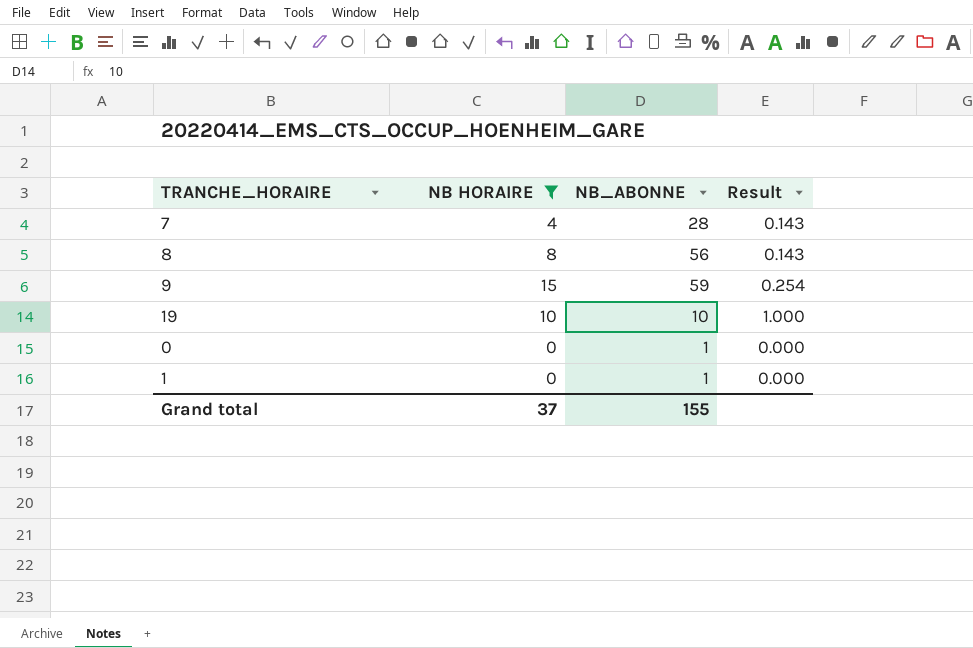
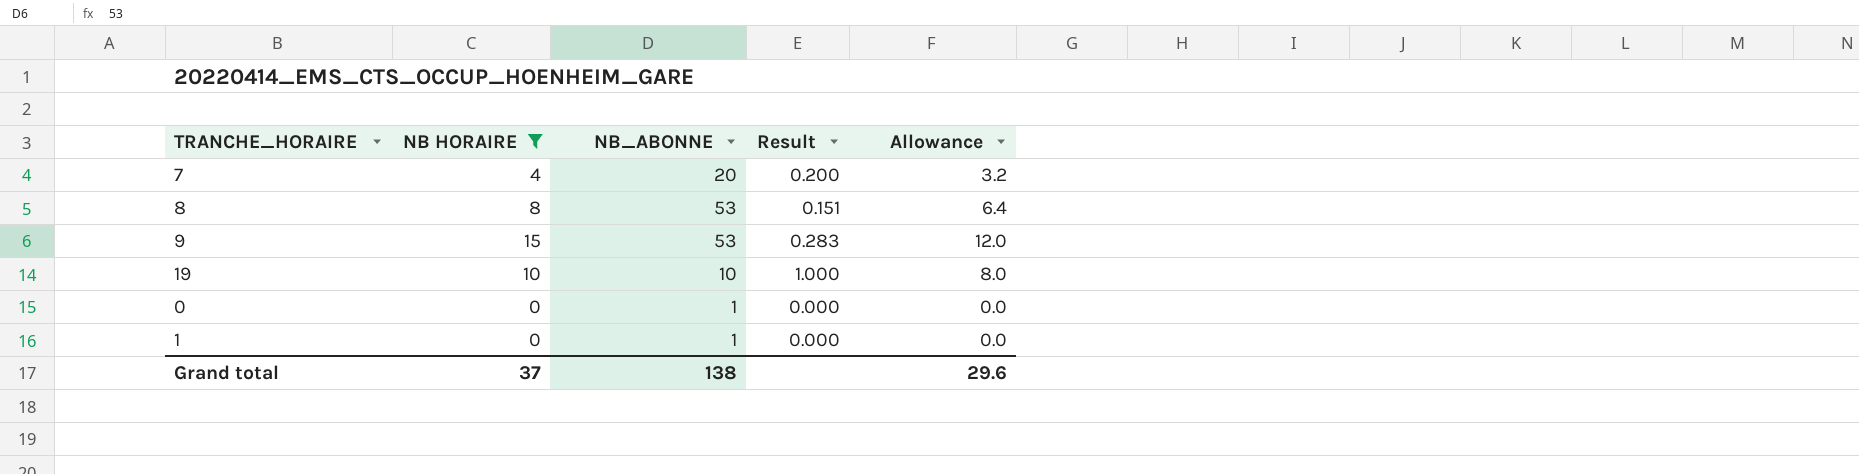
column Allowance | formula: none -> [NB HORAIRE] * 0.8
7 | NB_ABONNE: 28 -> 20
7 | Result: 0.143 -> 0.200
8 | NB_ABONNE: 56 -> 53
8 | Result: 0.143 -> 0.151
9 | NB_ABONNE: 59 -> 53
9 | Result: 0.254 -> 0.283
Grand total | NB_ABONNE: 155 -> 138

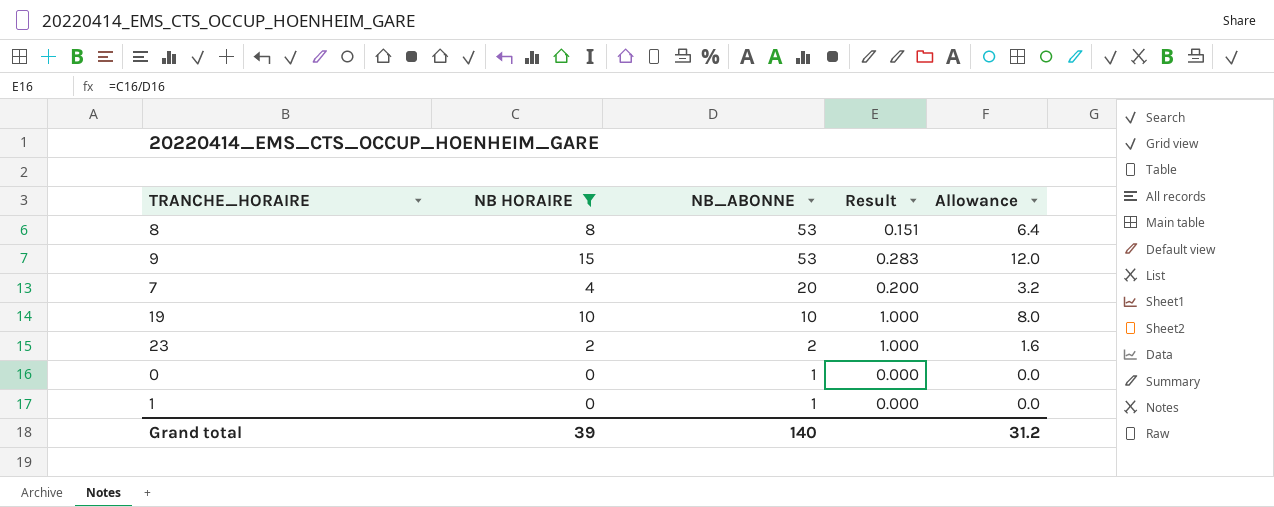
row order: none -> NB_ABONNE descending
row 23: none -> 2 | 2 | 1.000 | 1.6
Grand total | NB HORAIRE: 37 -> 39
Grand total | NB_ABONNE: 138 -> 140
Grand total | Allowance: 29.6 -> 31.2

